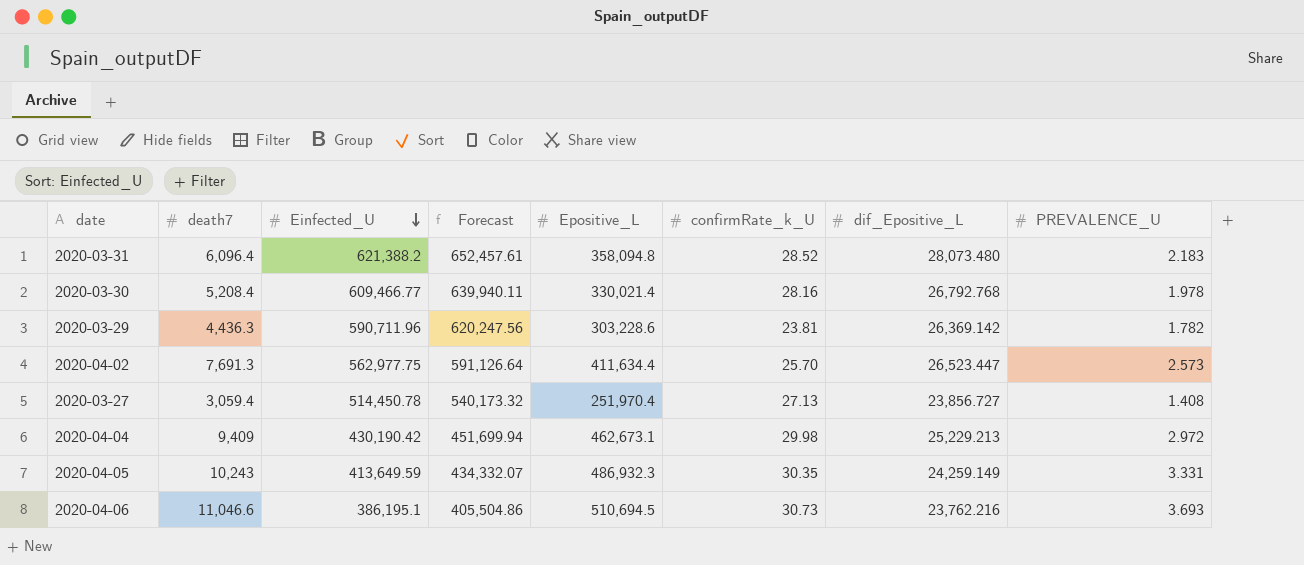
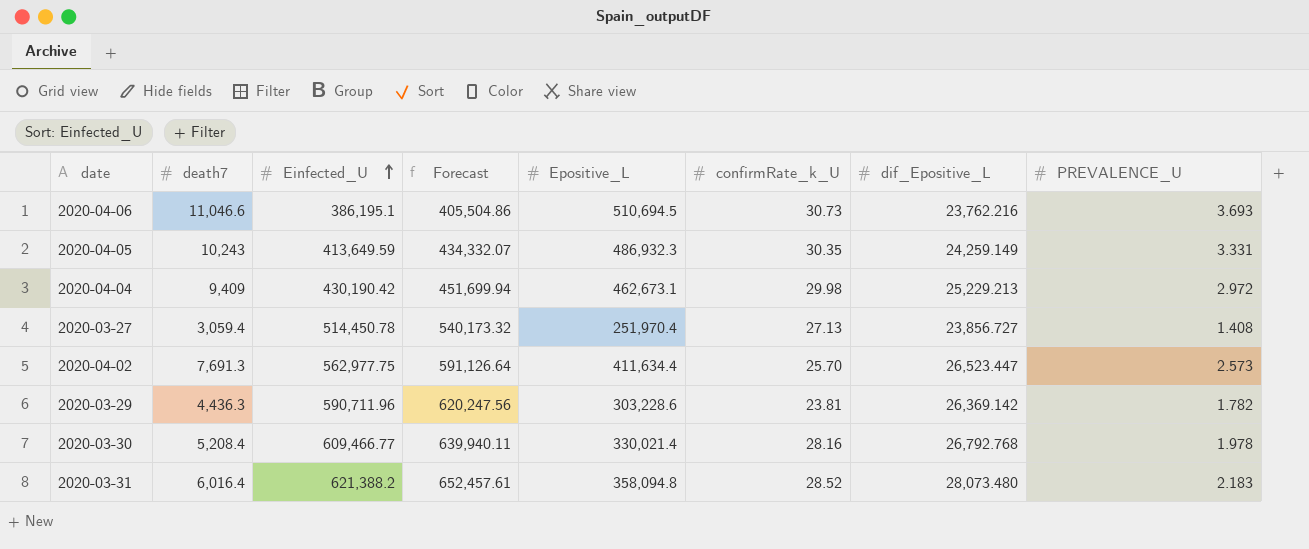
row order: Einfected_U descending -> Einfected_U ascending
2020-03-31 | death7: 6,096.4 -> 6,016.4

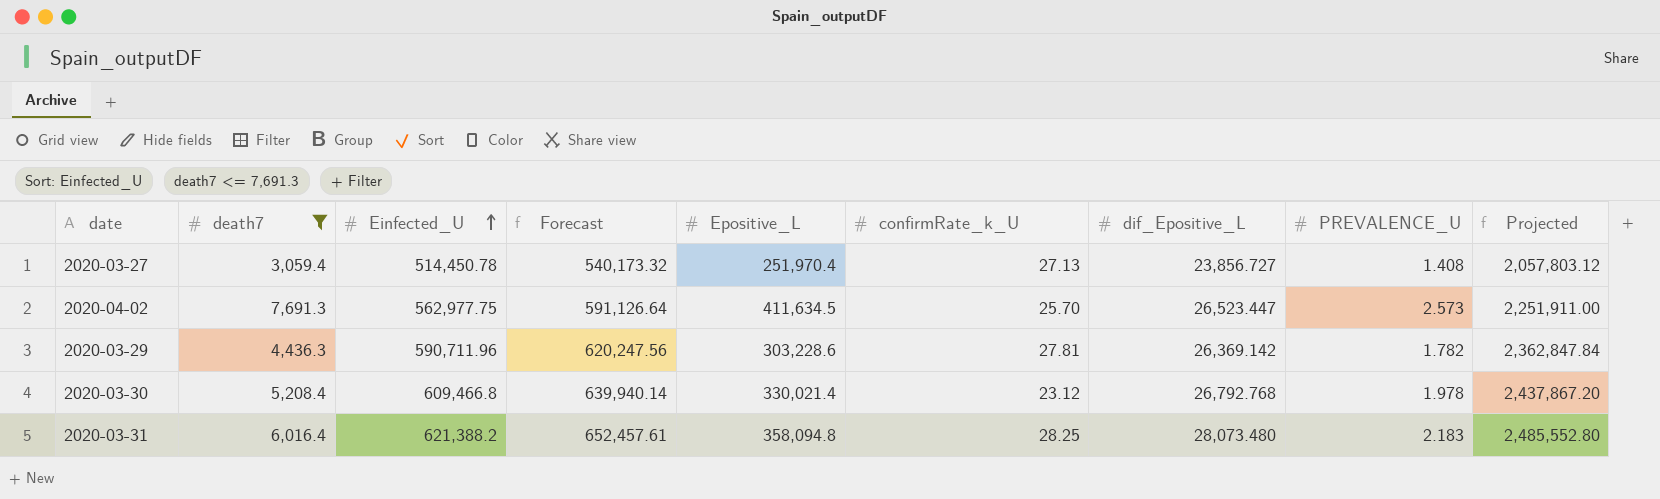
filter: none -> death7 <= 7,691.3
column Projected | formula: none -> [Einfected_U] * 4
2020-04-02 | Epositive_L: 411,634.4 -> 411,634.5
2020-03-29 | confirmRate_k_U: 23.81 -> 27.81
2020-03-30 | Einfected_U: 609,466.77 -> 609,466.8
2020-03-30 | Forecast: 639,940.11 -> 639,940.14
2020-03-30 | confirmRate_k_U: 28.16 -> 23.12
2020-03-31 | confirmRate_k_U: 28.52 -> 28.25

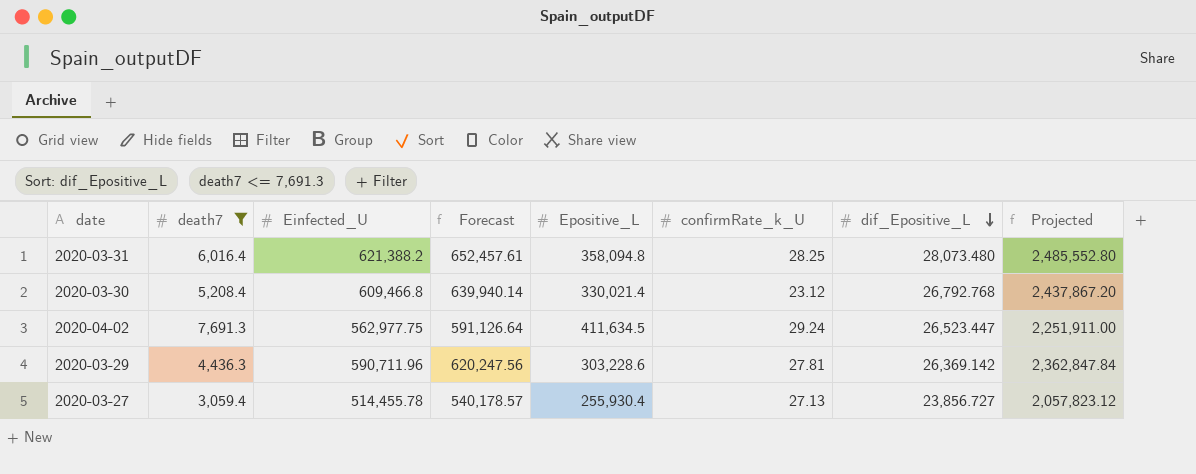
row order: Einfected_U ascending -> dif_Epositive_L descending
column PREVALENCE_U | position: 8 -> none
2020-04-02 | confirmRate_k_U: 25.70 -> 29.24
2020-03-27 | Einfected_U: 514,450.78 -> 514,455.78
2020-03-27 | Forecast: 540,173.32 -> 540,178.57
2020-03-27 | Epositive_L: 251,970.4 -> 255,930.4
2020-03-27 | Projected: 2,057,803.12 -> 2,057,823.12

